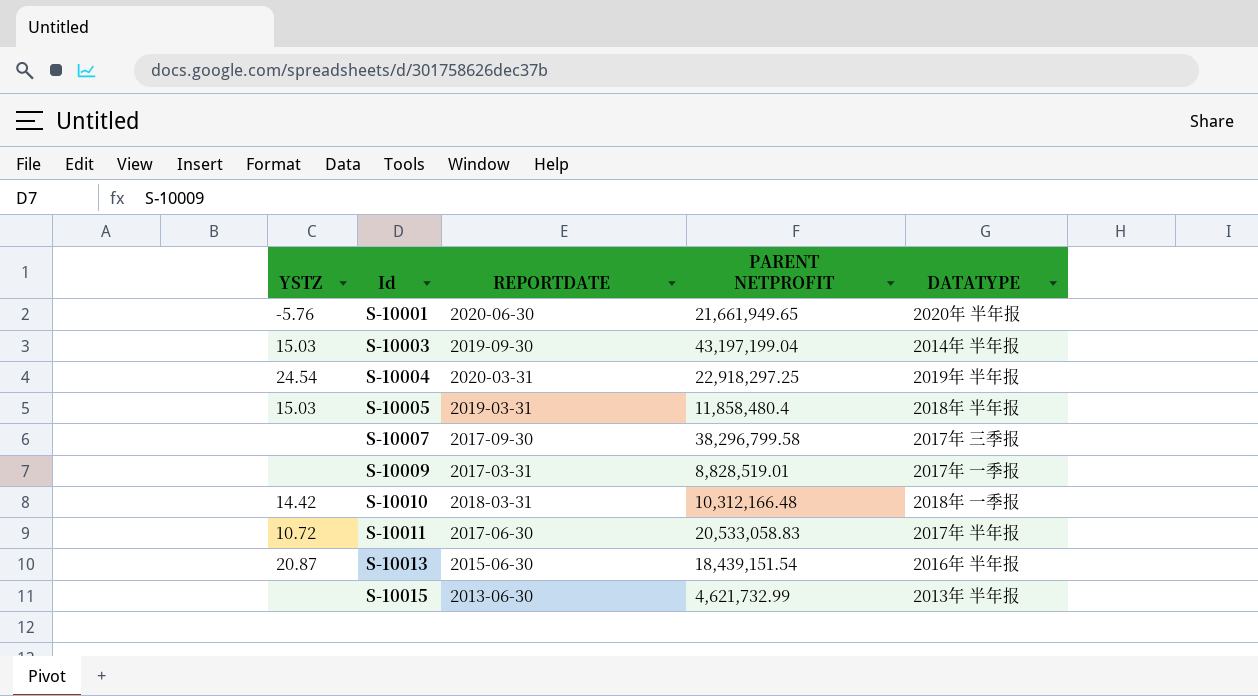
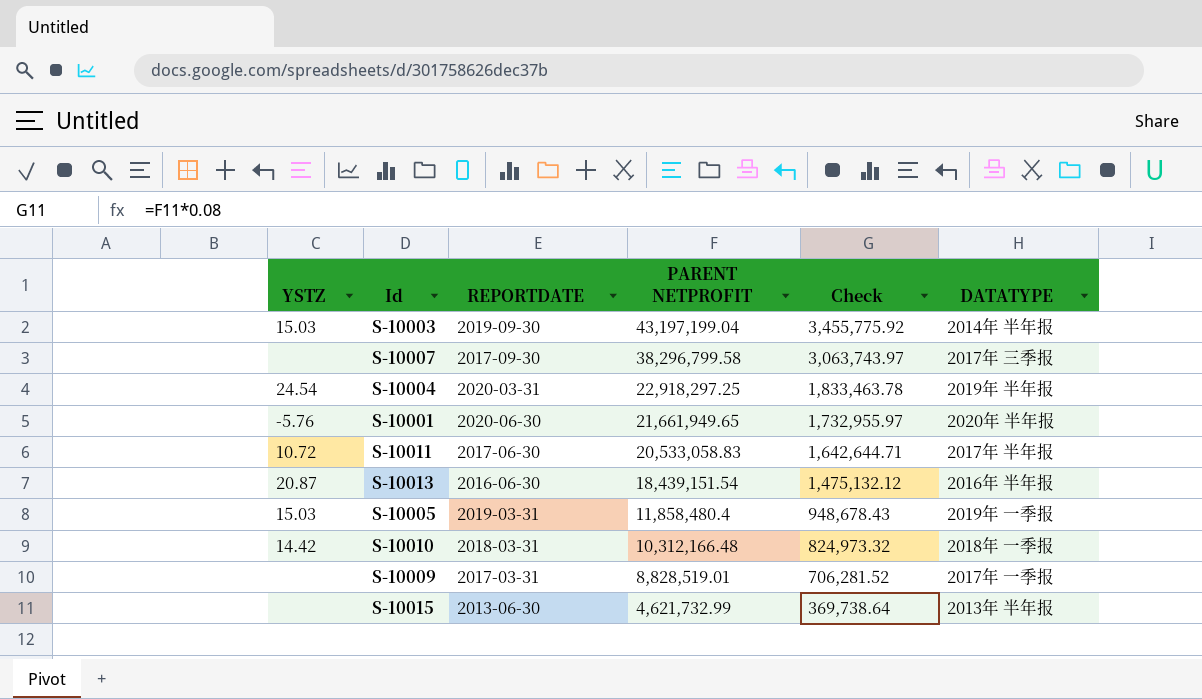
row order: Id ascending -> PARENT NETPROFIT descending
column Check | formula: none -> [PARENT NETPROFIT] * 0.08
S-10013 | REPORTDATE: 2015-06-30 -> 2016-06-30
S-10005 | DATATYPE: 2018年 半年报 -> 2019年 一季报

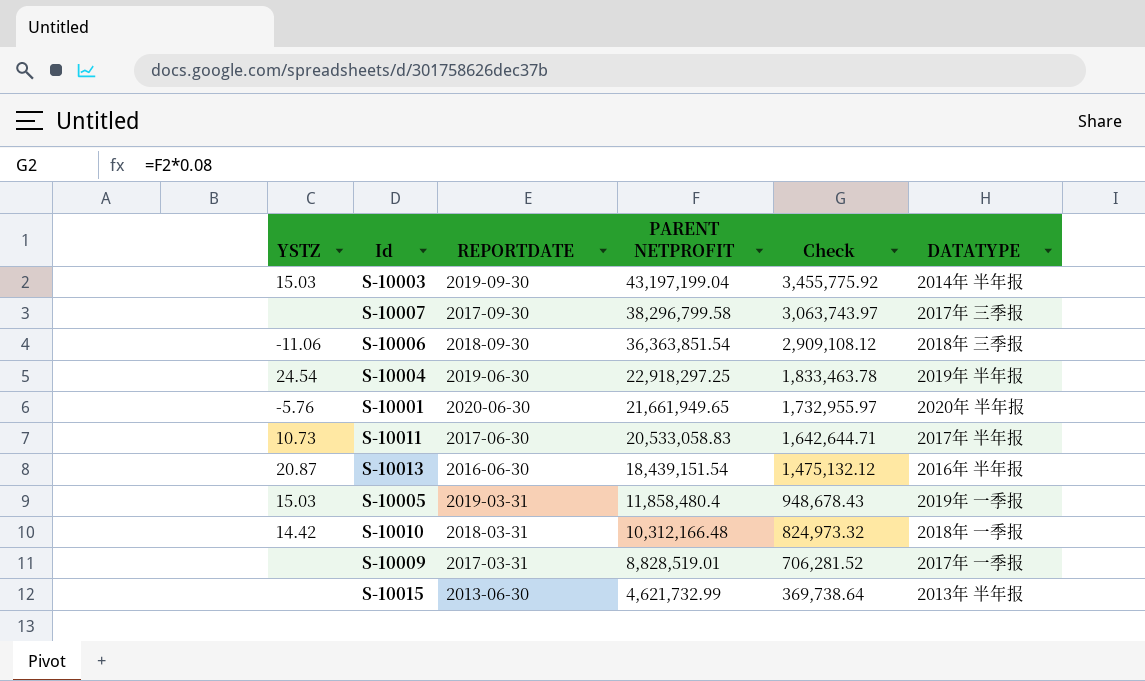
row S-10006: none -> -11.06 | 2018-09-30 | 36,363,851.54 | 2,909,108.12 | 2018年 三季报
S-10004 | REPORTDATE: 2020-03-31 -> 2019-06-30
S-10011 | YSTZ: 10.72 -> 10.73

